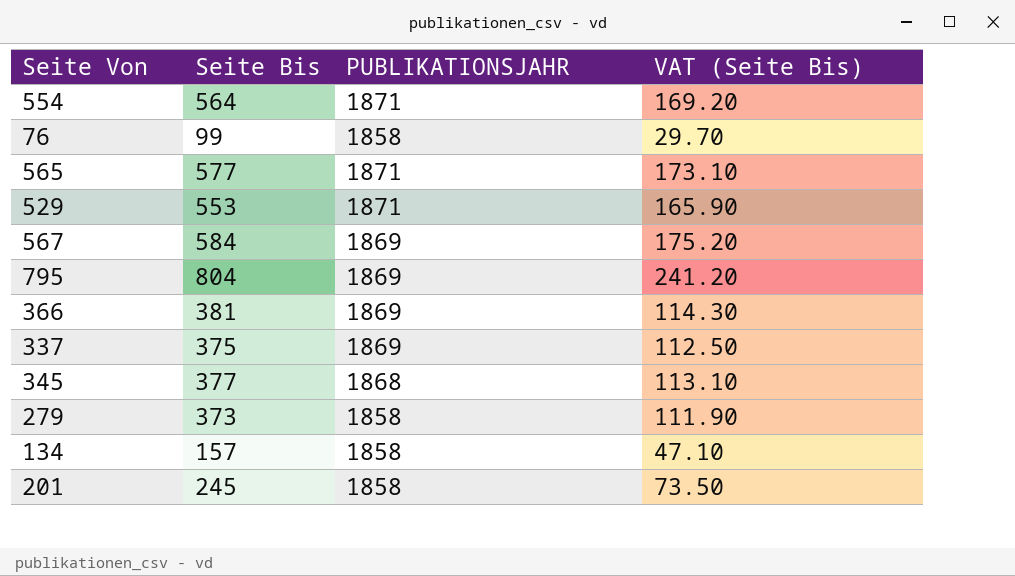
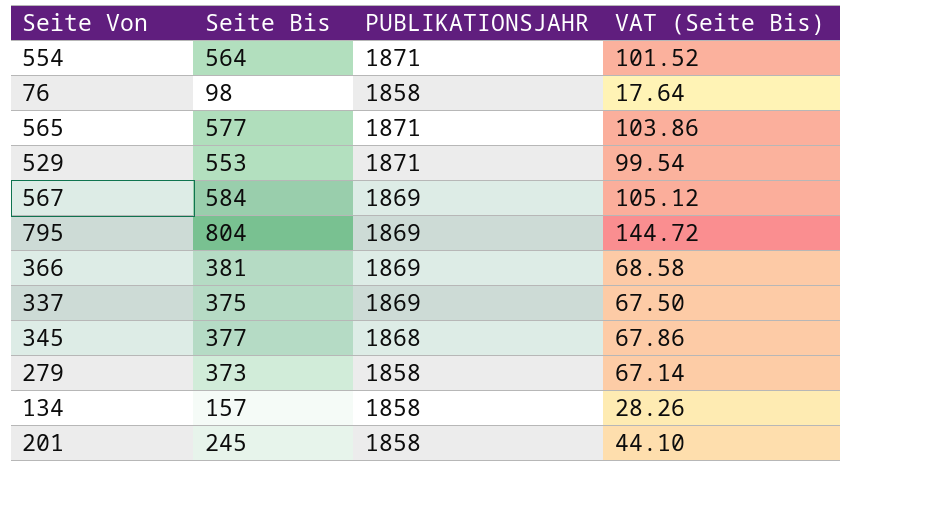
column VAT (Seite Bis) | formula: [Seite Bis] * 0.3 -> [Seite Bis] * 0.18
76 | Seite Bis: 99 -> 98

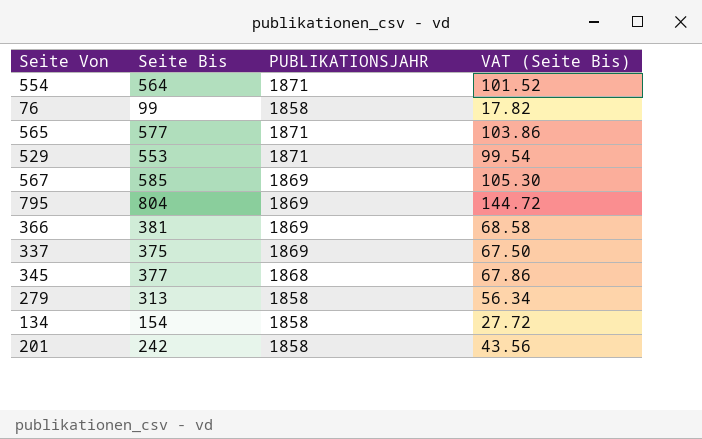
76 | Seite Bis: 98 -> 99
76 | VAT (Seite Bis): 17.64 -> 17.82
567 | Seite Bis: 584 -> 585
567 | VAT (Seite Bis): 105.12 -> 105.30
279 | Seite Bis: 373 -> 313
279 | VAT (Seite Bis): 67.14 -> 56.34
134 | Seite Bis: 157 -> 154
134 | VAT (Seite Bis): 28.26 -> 27.72
201 | Seite Bis: 245 -> 242
201 | VAT (Seite Bis): 44.10 -> 43.56

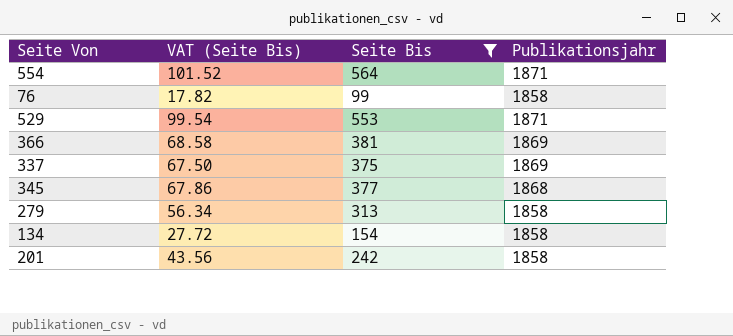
filter: none -> Seite Bis <= 564
column VAT (Seite Bis) | position: 4 -> 2
column name: PUBLIKATIONSJAHR -> Publikationsjahr

